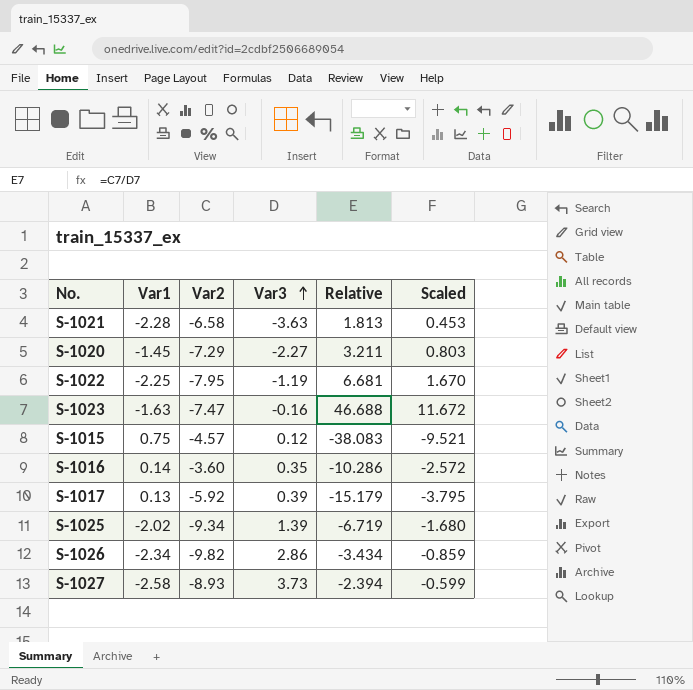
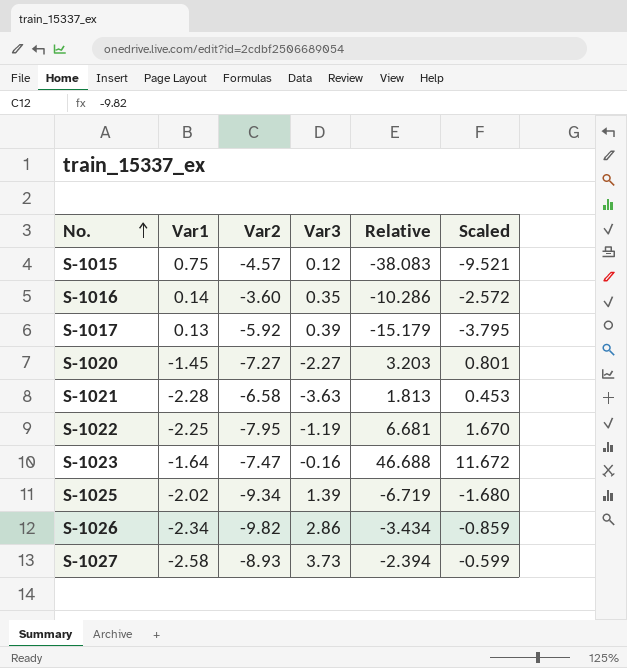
row order: Var3 ascending -> No. ascending
S-1020 | Var2: -7.29 -> -7.27
S-1020 | Relative: 3.211 -> 3.203
S-1020 | Scaled: 0.803 -> 0.801
S-1023 | Var1: -1.63 -> -1.64

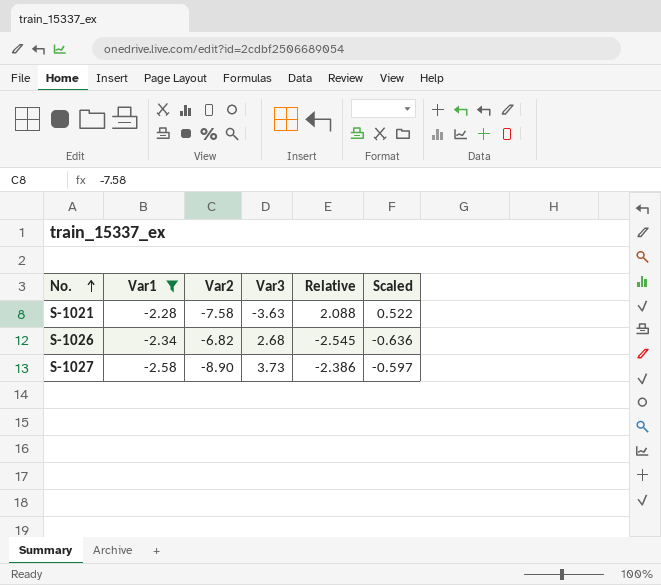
filter: none -> Var1 <= -2.28
S-1021 | Var2: -6.58 -> -7.58
S-1021 | Relative: 1.813 -> 2.088
S-1021 | Scaled: 0.453 -> 0.522
S-1026 | Var2: -9.82 -> -6.82
S-1026 | Var3: 2.86 -> 2.68
S-1026 | Relative: -3.434 -> -2.545
S-1026 | Scaled: -0.859 -> -0.636
S-1027 | Var2: -8.93 -> -8.90
S-1027 | Relative: -2.394 -> -2.386
S-1027 | Scaled: -0.599 -> -0.597

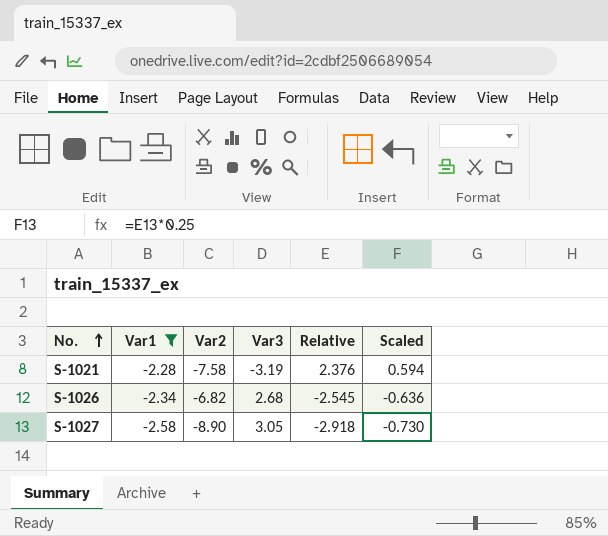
S-1021 | Var3: -3.63 -> -3.19
S-1021 | Relative: 2.088 -> 2.376
S-1021 | Scaled: 0.522 -> 0.594
S-1027 | Var3: 3.73 -> 3.05
S-1027 | Relative: -2.386 -> -2.918
S-1027 | Scaled: -0.597 -> -0.730

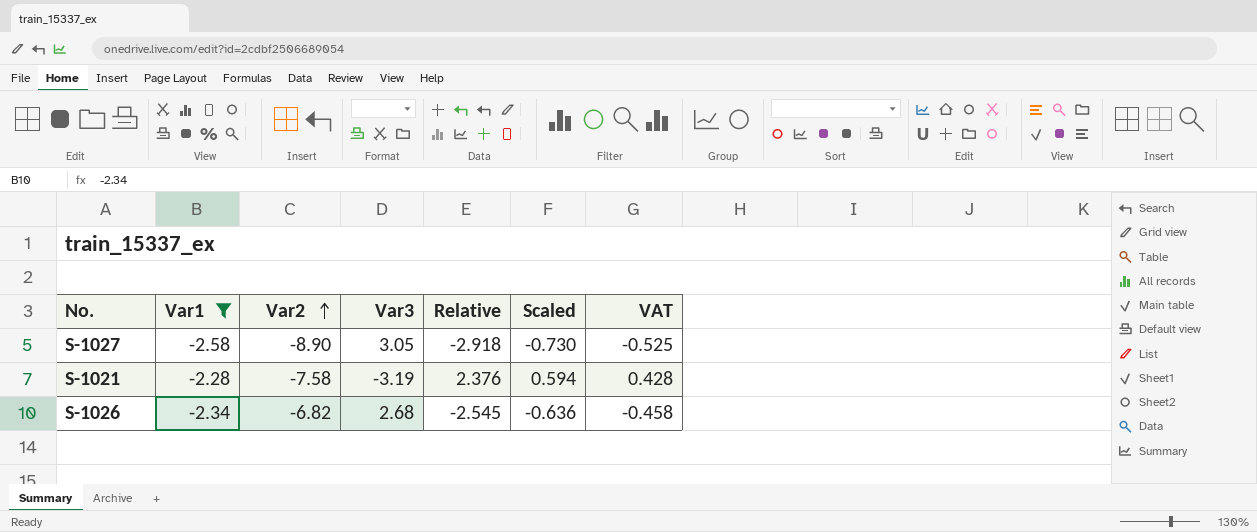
row order: No. ascending -> Var2 ascending
column VAT | formula: none -> [Relative] * 0.18

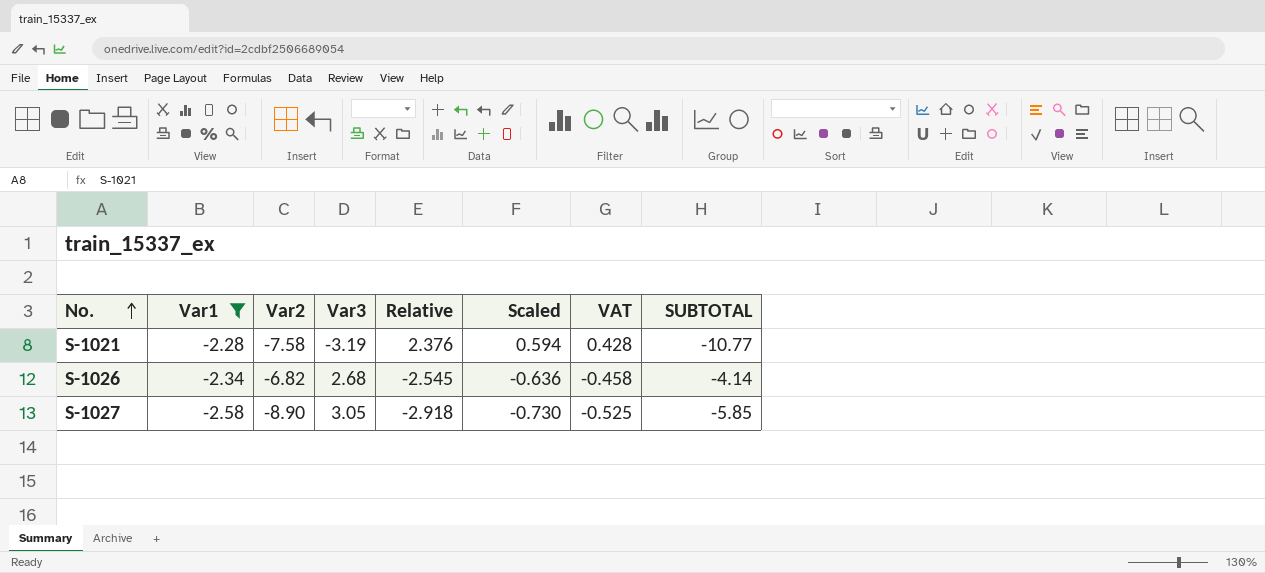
row order: Var2 ascending -> No. ascending
column SUBTOTAL | formula: none -> [Var2] + [Var3]

